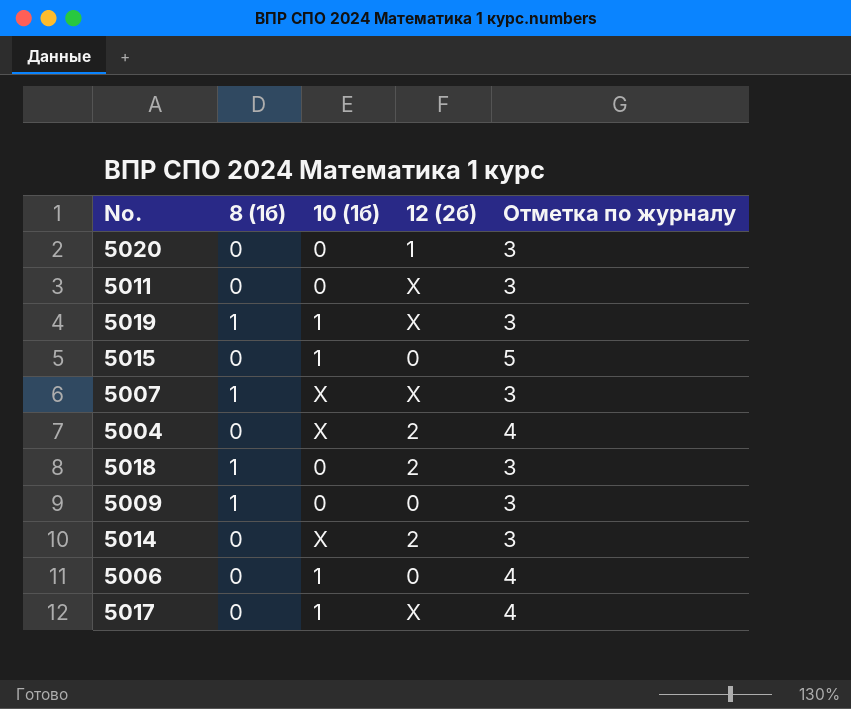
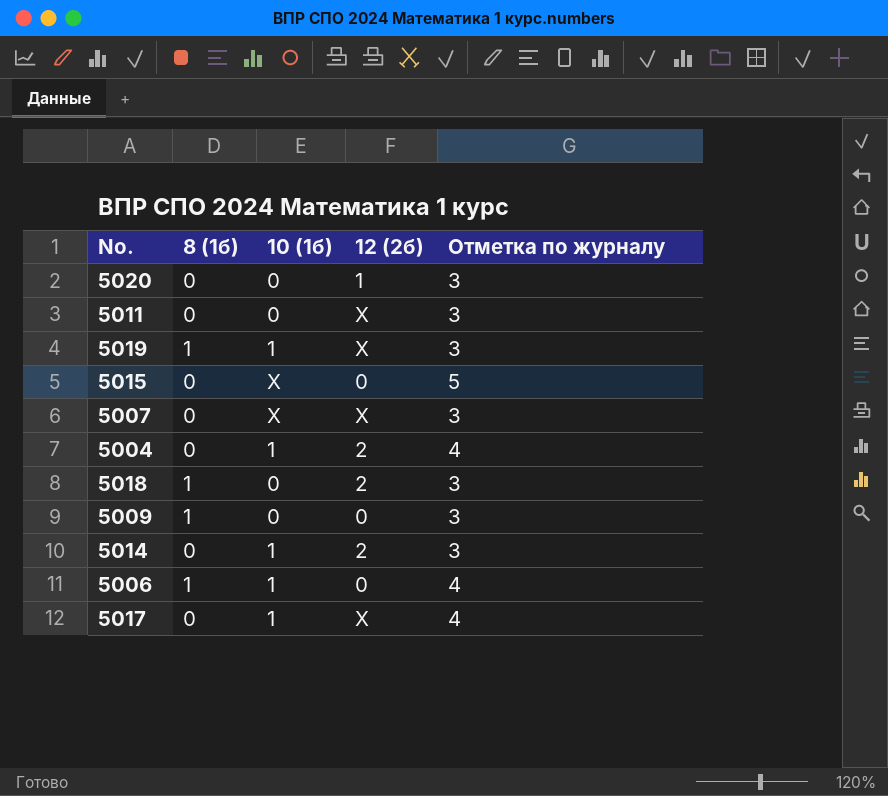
5015 | 10 (1б): 1 -> X
5007 | 8 (1б): 1 -> 0
5004 | 10 (1б): X -> 1
5014 | 10 (1б): X -> 1
5006 | 8 (1б): 0 -> 1

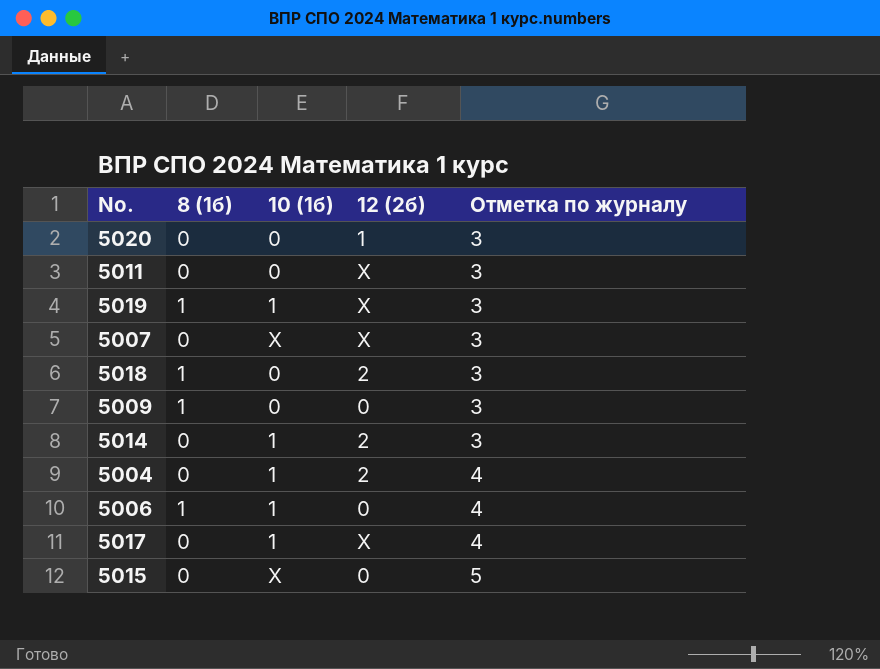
row order: none -> Отметка по журналу ascending

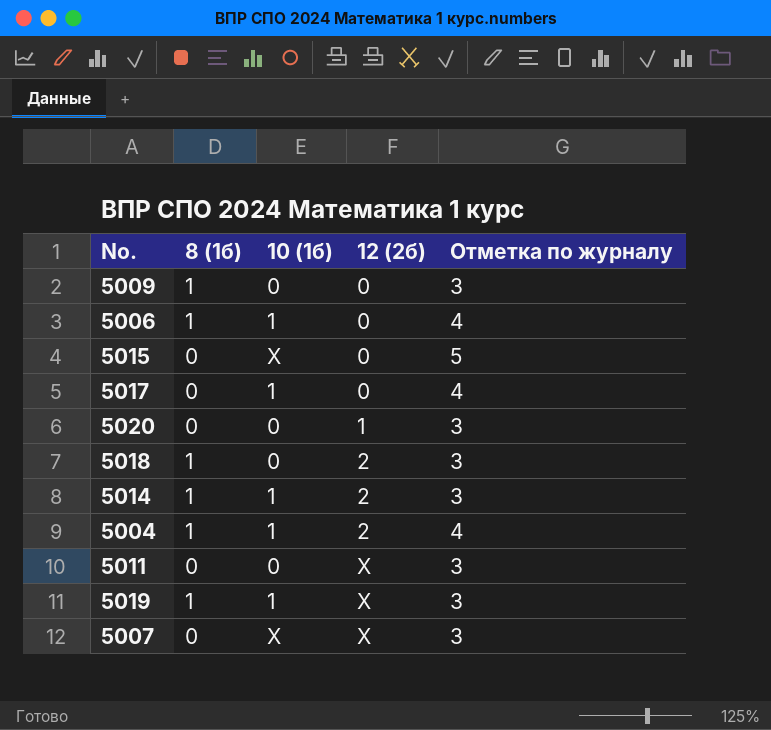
row order: Отметка по журналу ascending -> 12 (2б) ascending
5017 | 12 (2б): X -> 0
5014 | 8 (1б): 0 -> 1
5004 | 8 (1б): 0 -> 1

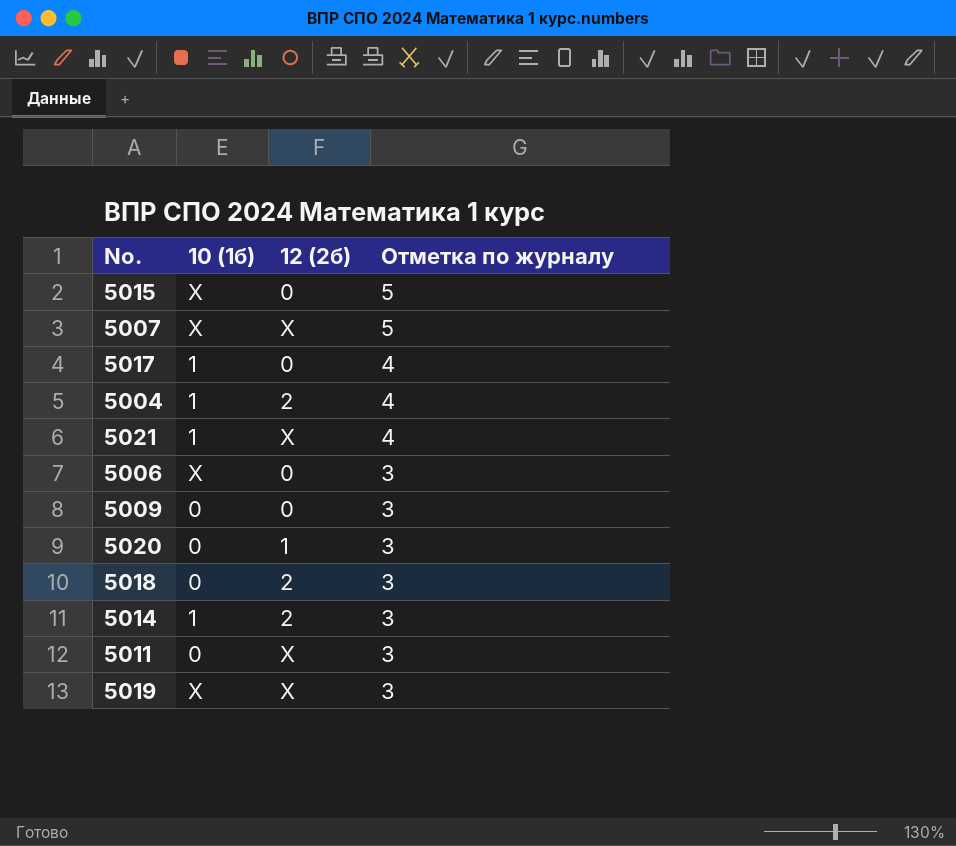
row order: 12 (2б) ascending -> Отметка по журналу descending
column 8 (1б) | position: 2 -> none
5007 | Отметка по журналу: 3 -> 5
row 5021: none -> 1 | X | 4
5006 | 10 (1б): 1 -> X
5006 | Отметка по журналу: 4 -> 3
5019 | 10 (1б): 1 -> X

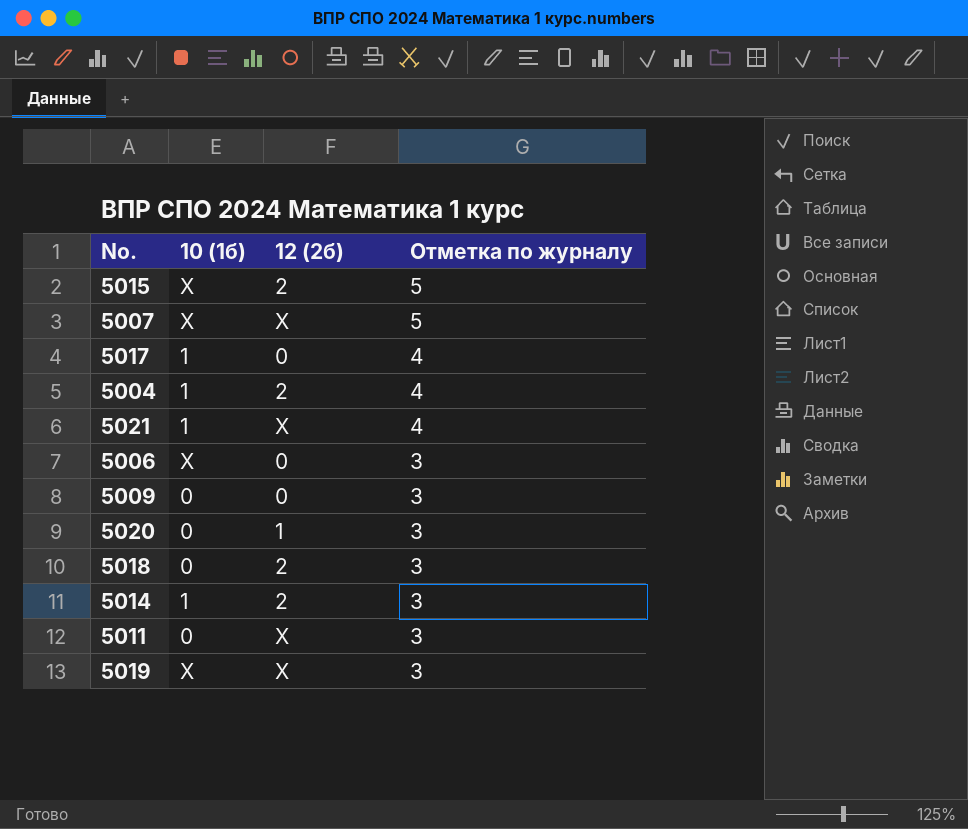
5015 | 12 (2б): 0 -> 2

